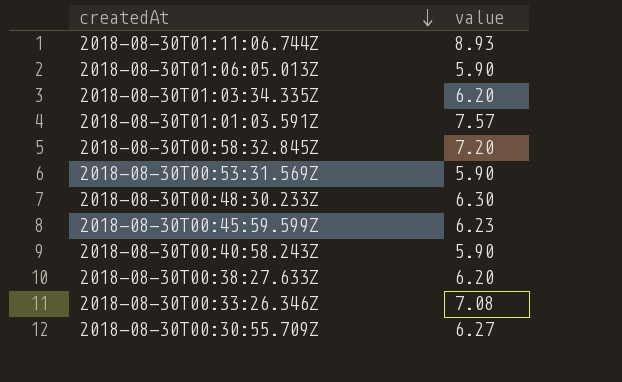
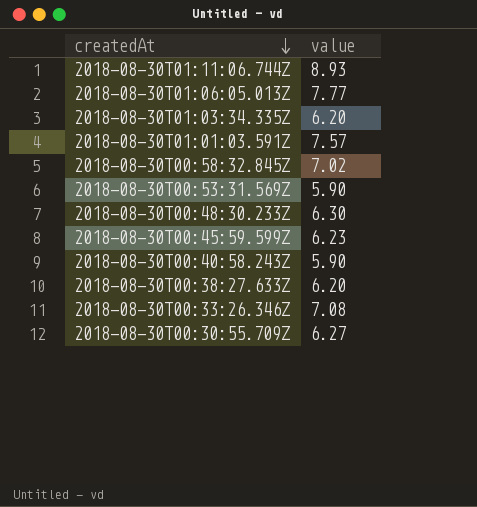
2018-08-30T01:06:05.013Z | value: 5.90 -> 7.77
2018-08-30T00:58:32.845Z | value: 7.20 -> 7.02

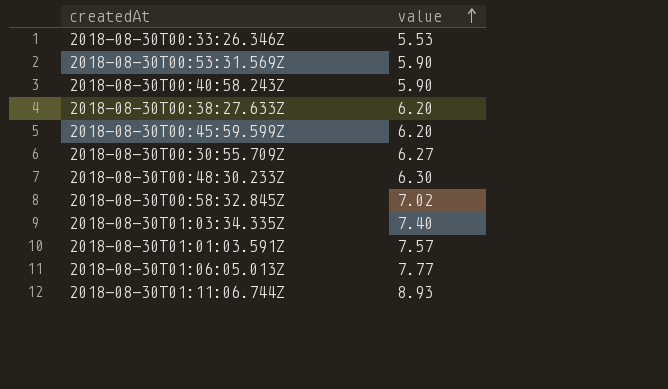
row order: createdAt descending -> value ascending
2018-08-30T00:33:26.346Z | value: 7.08 -> 5.53
2018-08-30T00:45:59.599Z | value: 6.23 -> 6.20
2018-08-30T01:03:34.335Z | value: 6.20 -> 7.40

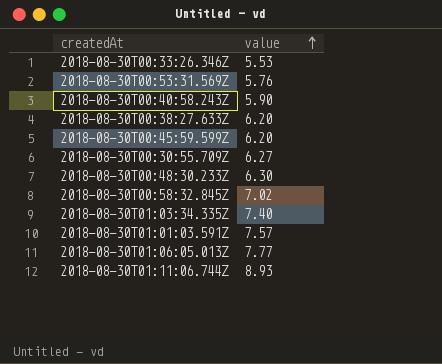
2018-08-30T00:53:31.569Z | value: 5.90 -> 5.76

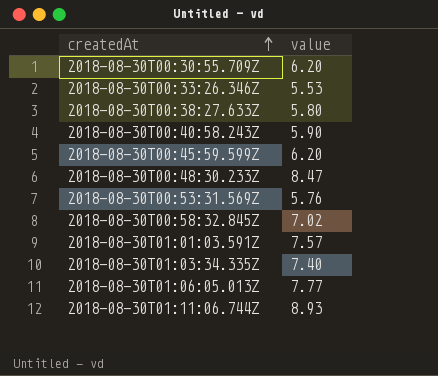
row order: value ascending -> createdAt ascending
2018-08-30T00:30:55.709Z | value: 6.27 -> 6.20
2018-08-30T00:38:27.633Z | value: 6.20 -> 5.80
2018-08-30T00:48:30.233Z | value: 6.30 -> 8.47

